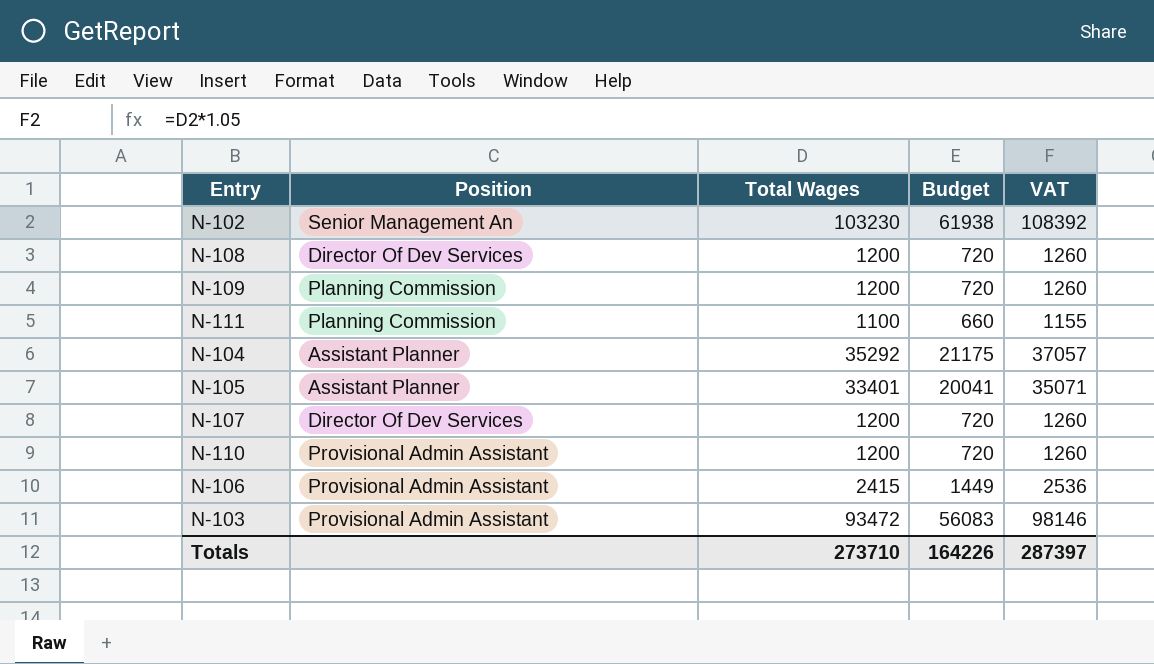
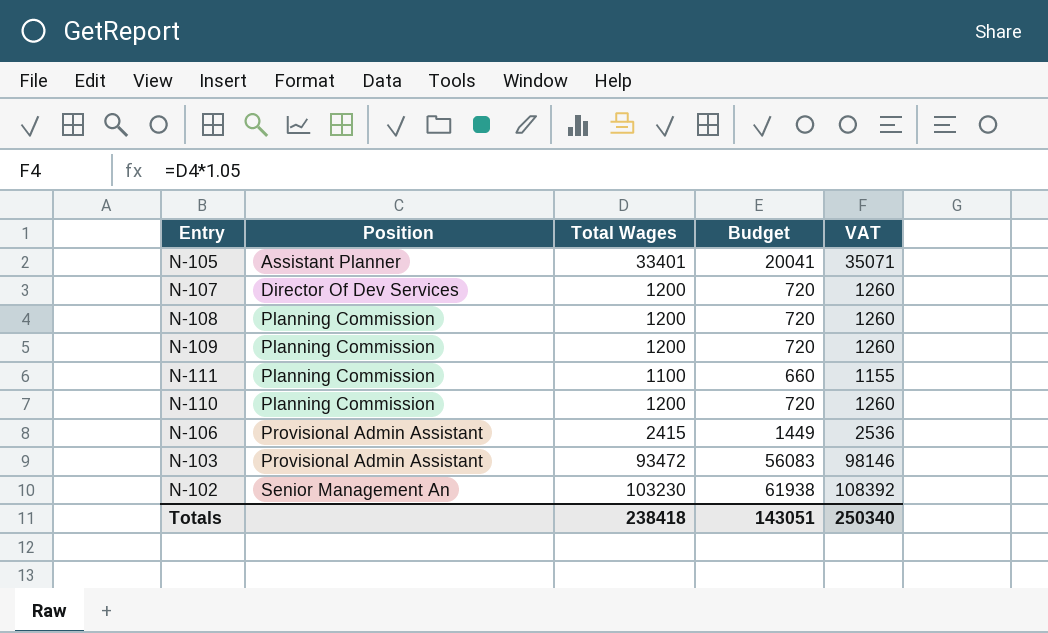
row order: none -> Position ascending
row N-104: Assistant Planner | 35292 | 21175 | 37057 -> none
N-108 | Position: Director Of Dev Services -> Planning Commission
N-110 | Position: Provisional Admin Assistant -> Planning Commission
Totals | Total Wages: 273710 -> 238418
Totals | Budget: 164226 -> 143051
Totals | VAT: 287397 -> 250340

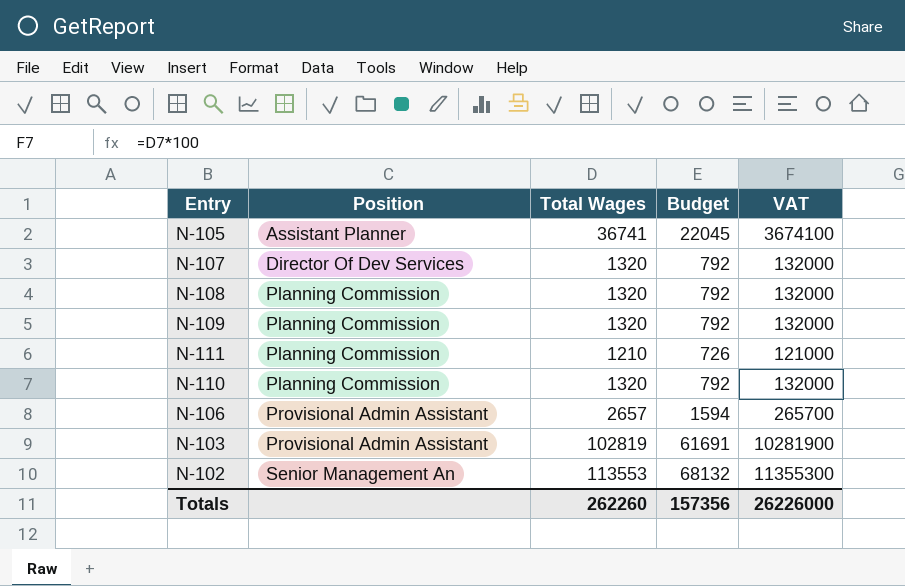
column VAT | formula: [Total Wages] * 1.05 -> [Total Wages] * 100
N-105 | Total Wages: 33401 -> 36741
N-105 | Budget: 20041 -> 22045
N-107 | Total Wages: 1200 -> 1320
N-107 | Budget: 720 -> 792
N-108 | Total Wages: 1200 -> 1320
N-108 | Budget: 720 -> 792
N-109 | Total Wages: 1200 -> 1320
N-109 | Budget: 720 -> 792
N-111 | Total Wages: 1100 -> 1210
N-111 | Budget: 660 -> 726
N-110 | Total Wages: 1200 -> 1320
N-110 | Budget: 720 -> 792
N-106 | Total Wages: 2415 -> 2657
N-106 | Budget: 1449 -> 1594
N-103 | Total Wages: 93472 -> 102819
N-103 | Budget: 56083 -> 61691
N-102 | Total Wages: 103230 -> 113553
N-102 | Budget: 61938 -> 68132
Totals | Total Wages: 238418 -> 262260
Totals | Budget: 143051 -> 157356
Totals | VAT: 250340 -> 26226000

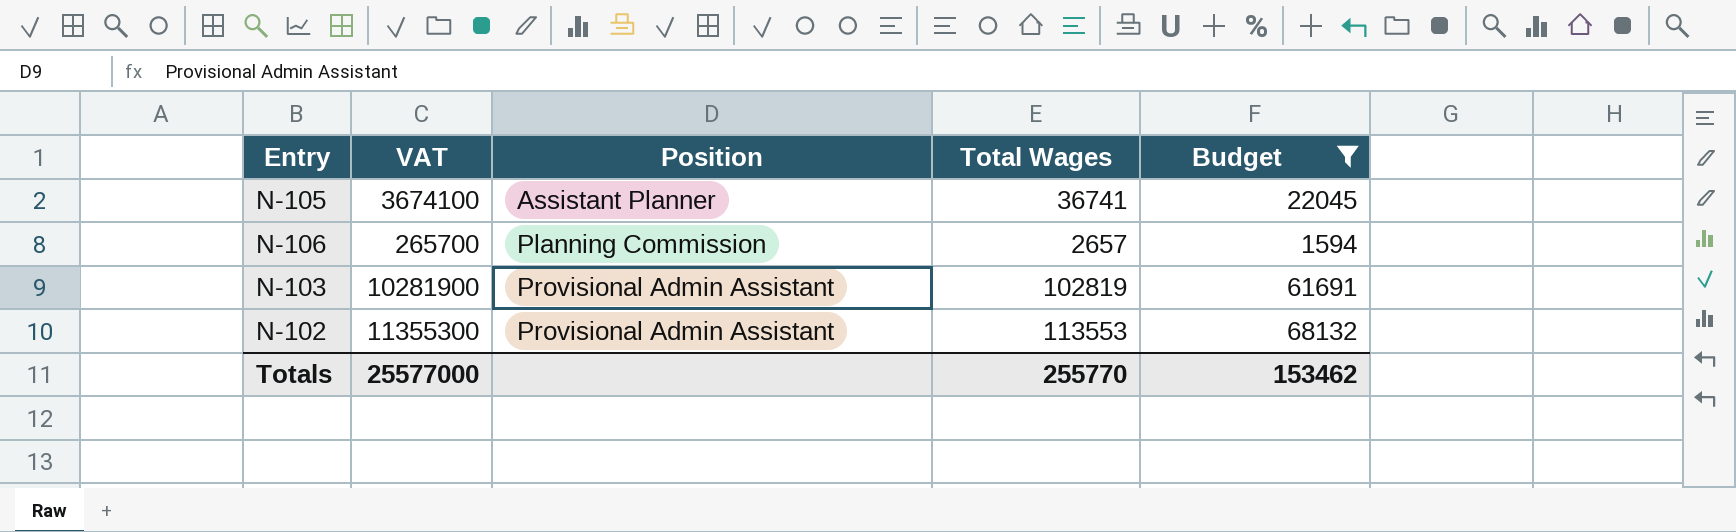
filter: none -> Budget >= 1594
column VAT | position: 5 -> 2
N-106 | Position: Provisional Admin Assistant -> Planning Commission
N-102 | Position: Senior Management An -> Provisional Admin Assistant
Totals | VAT: 26226000 -> 25577000
Totals | Total Wages: 262260 -> 255770
Totals | Budget: 157356 -> 153462

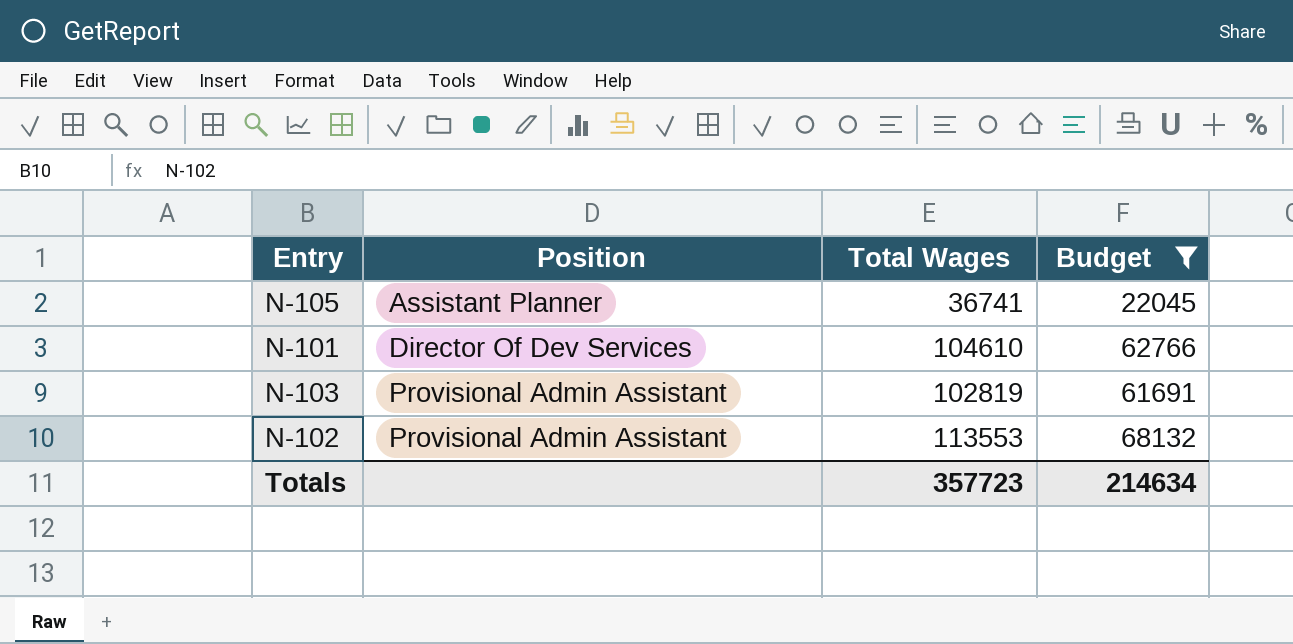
column VAT | formula: [Total Wages] * 100 -> none
row N-106: 265700 | Planning Commission | 2657 | 1594 -> none
row N-101: none -> Director Of Dev Services | 104610 | 62766
Totals | Total Wages: 255770 -> 357723
Totals | Budget: 153462 -> 214634

